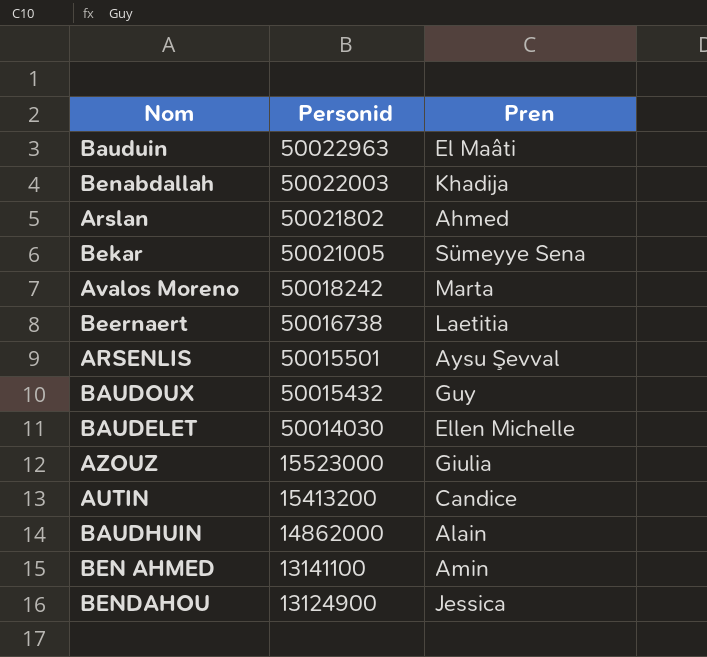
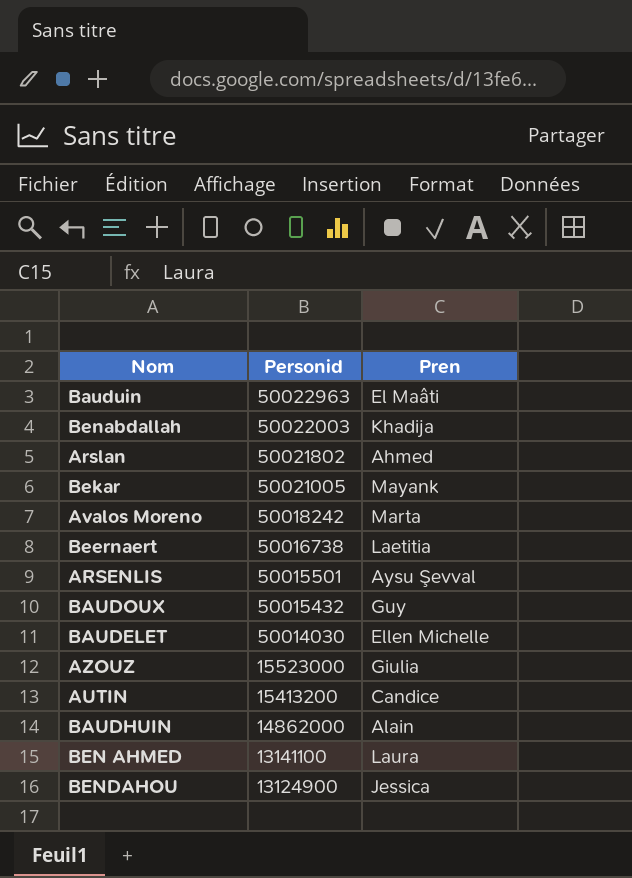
Bekar | Pren: Sümeyye Sena -> Mayank
BEN AHMED | Pren: Amin -> Laura

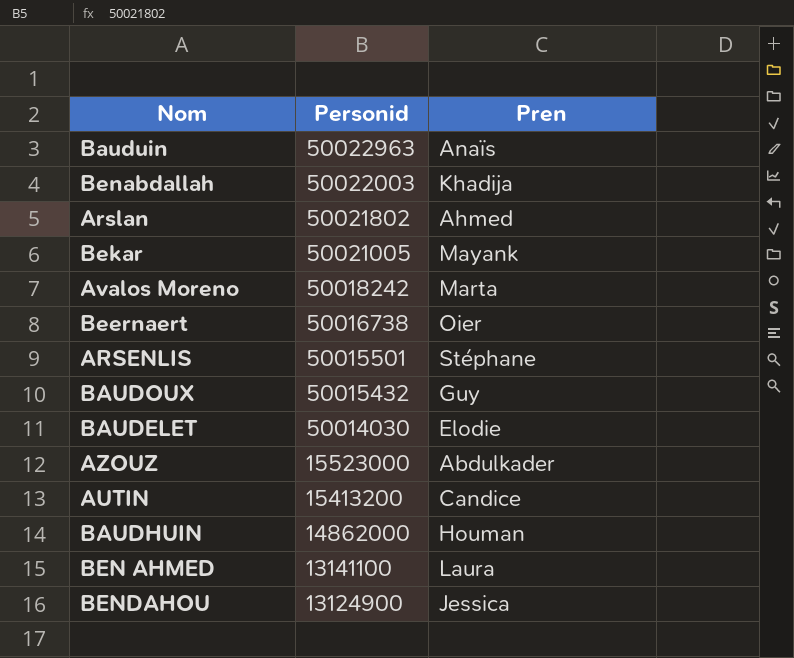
Bauduin | Pren: El Maâti -> Anaïs
Beernaert | Pren: Laetitia -> Oier
ARSENLIS | Pren: Aysu Şevval -> Stéphane
BAUDELET | Pren: Ellen Michelle -> Elodie
AZOUZ | Pren: Giulia -> Abdulkader
BAUDHUIN | Pren: Alain -> Houman

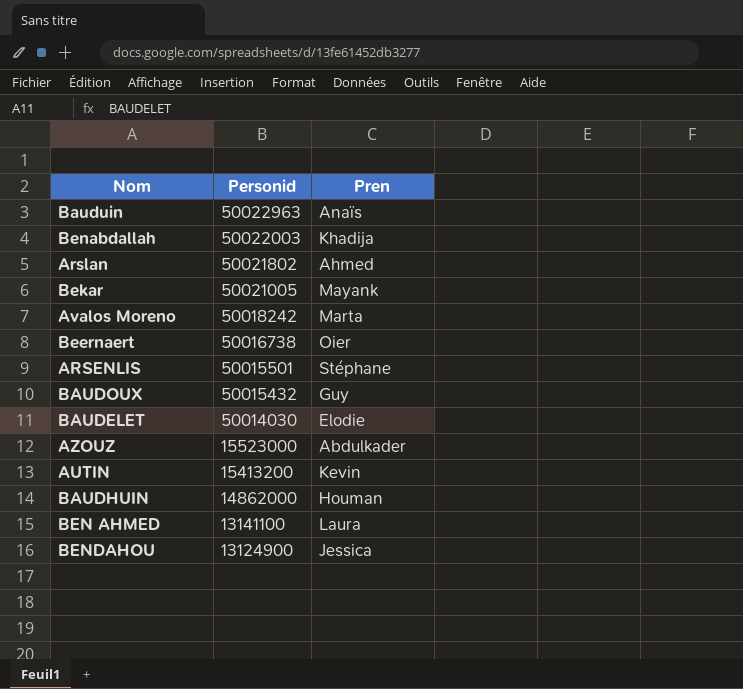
AUTIN | Pren: Candice -> Kevin

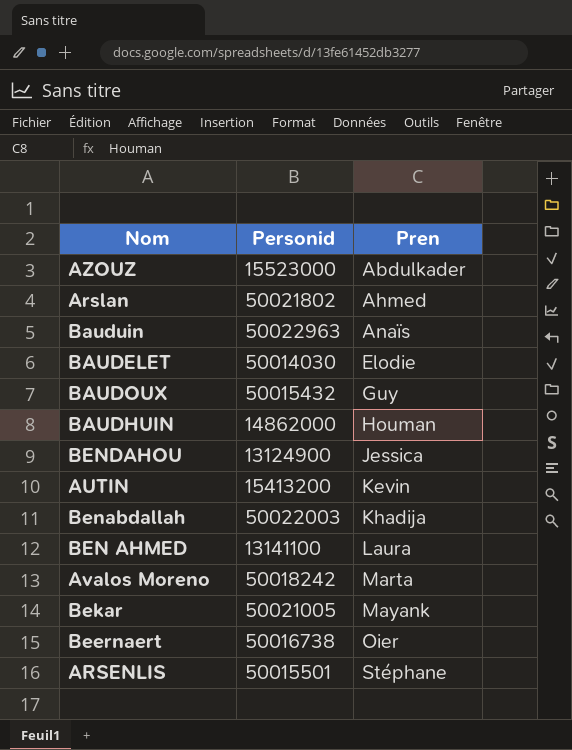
row order: Personid descending -> Pren ascending

